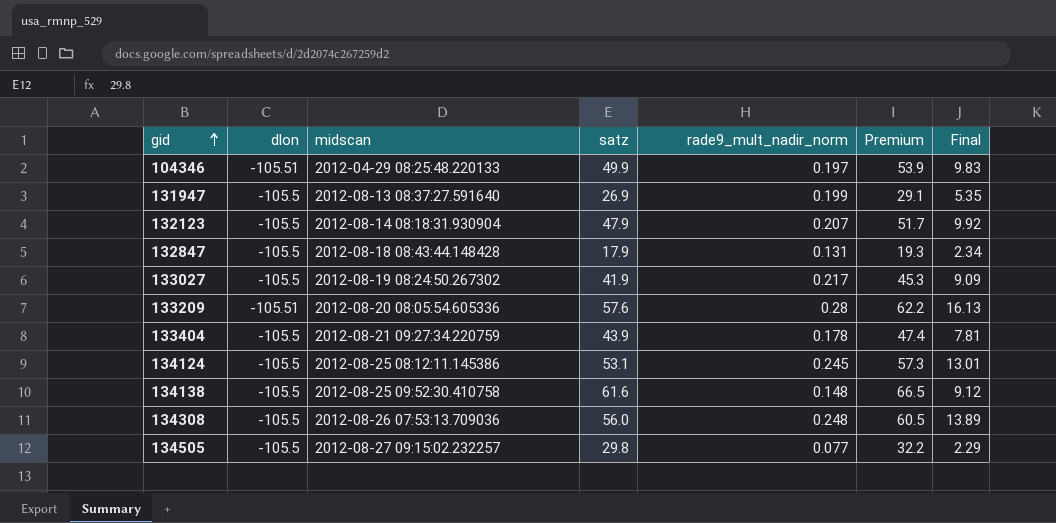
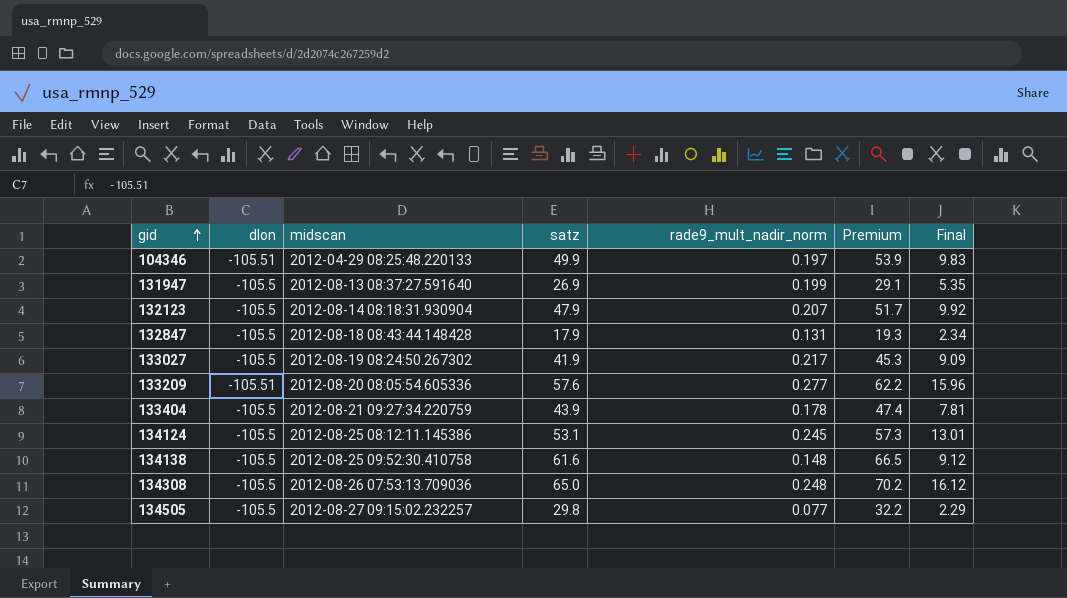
133209 | rade9_mult_nadir_norm: 0.28 -> 0.277
133209 | Final: 16.13 -> 15.96
134308 | satz: 56.0 -> 65.0
134308 | Premium: 60.5 -> 70.2
134308 | Final: 13.89 -> 16.12

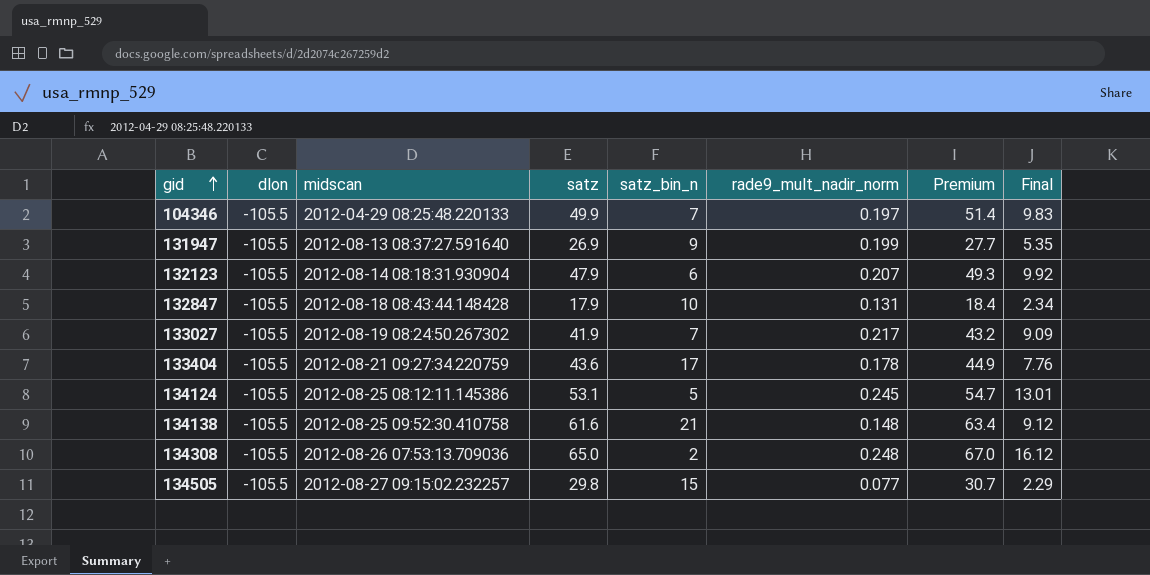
column satz_bin_n | position: none -> 5
column Premium | formula: [satz] * 1.08 -> [satz] * 1.03
row 133209: -105.51 | 2012-08-20 08:05:54.605336 | 57.6 | 0.277 | 62.2 | 15.96 -> none
104346 | dlon: -105.51 -> -105.5
133404 | satz: 43.9 -> 43.6
133404 | Final: 7.81 -> 7.76

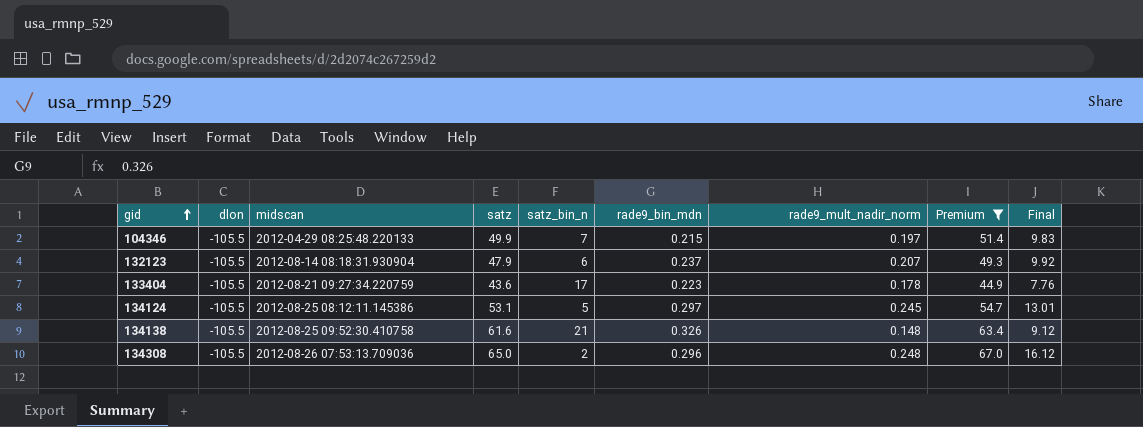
filter: none -> Premium >= 44.9
column rade9_bin_mdn | position: none -> 6

